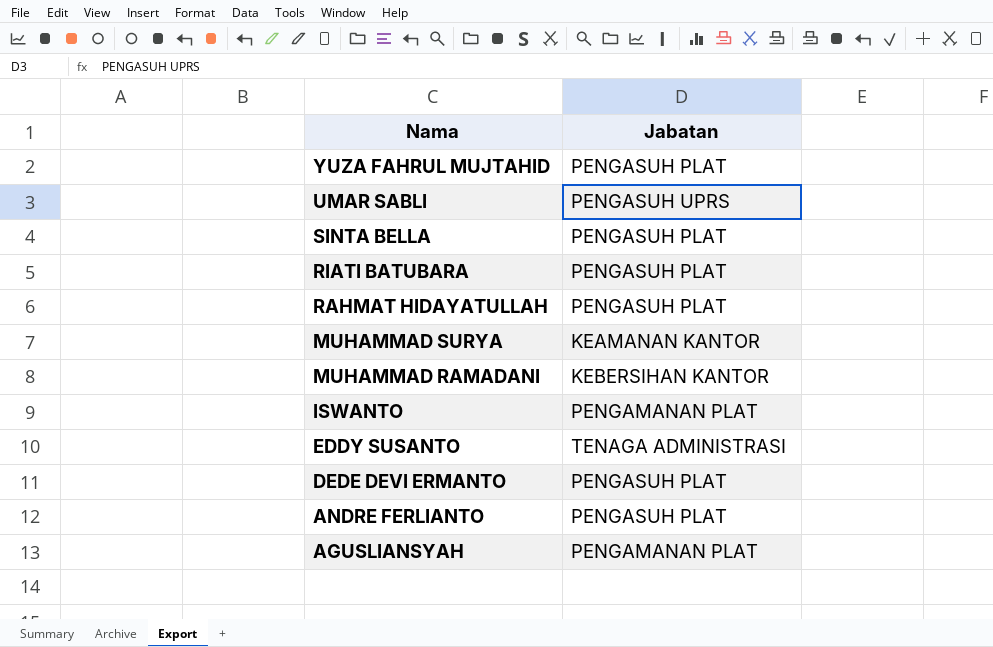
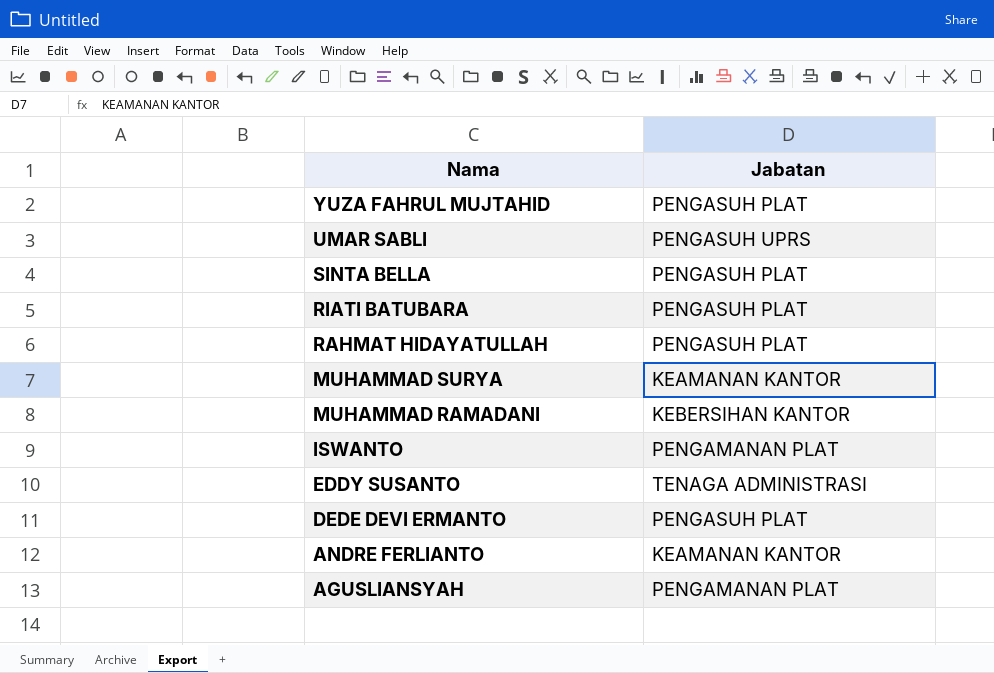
ANDRE FERLIANTO | Jabatan: PENGASUH PLAT -> KEAMANAN KANTOR

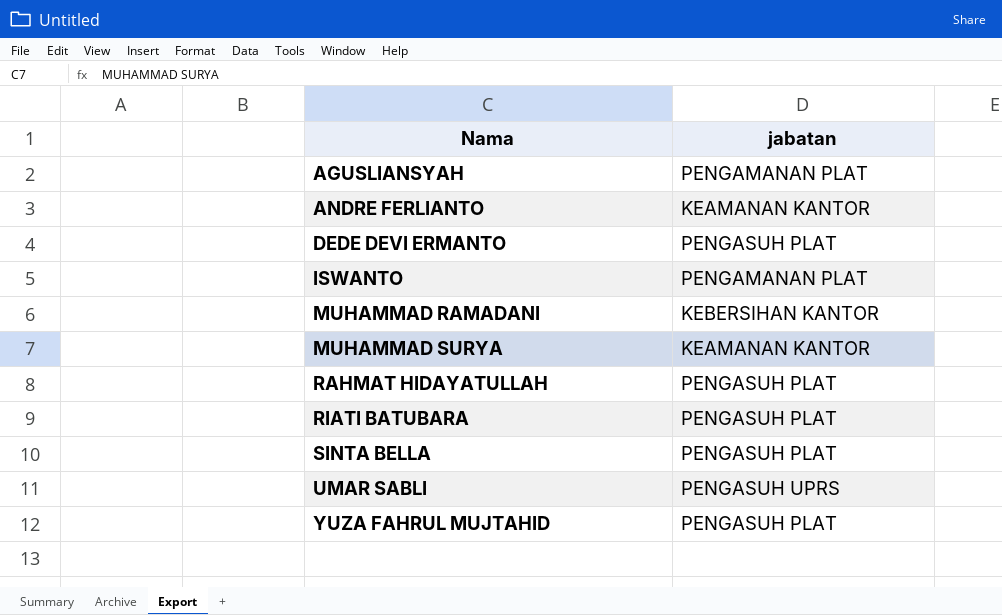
row order: Nama descending -> Nama ascending
column name: Jabatan -> jabatan
row EDDY SUSANTO: TENAGA ADMINISTRASI -> none

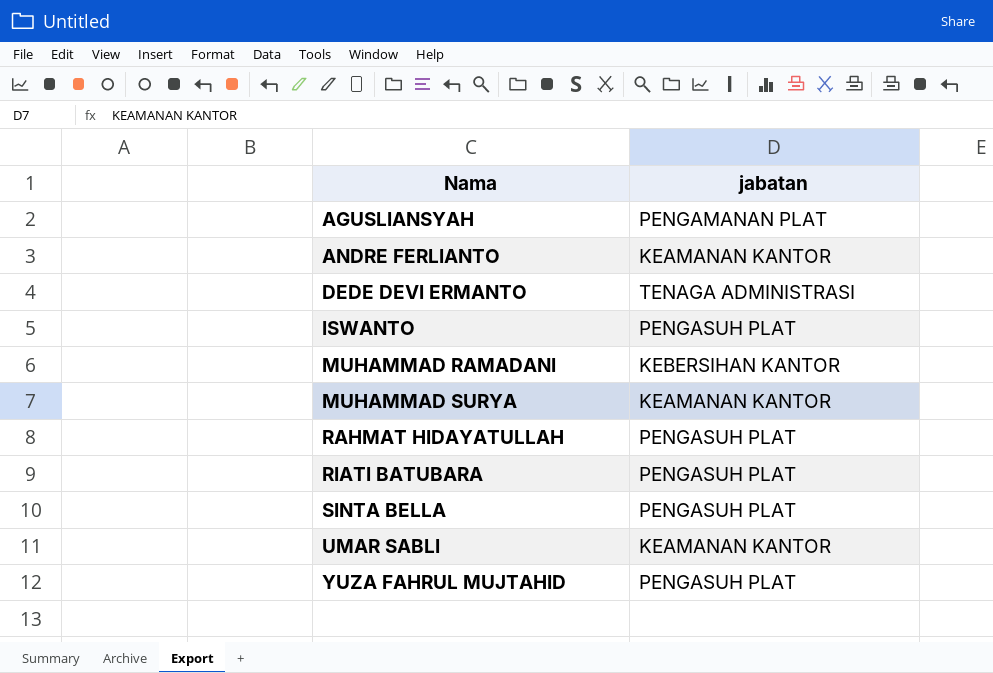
DEDE DEVI ERMANTO | jabatan: PENGASUH PLAT -> TENAGA ADMINISTRASI
ISWANTO | jabatan: PENGAMANAN PLAT -> PENGASUH PLAT
UMAR SABLI | jabatan: PENGASUH UPRS -> KEAMANAN KANTOR

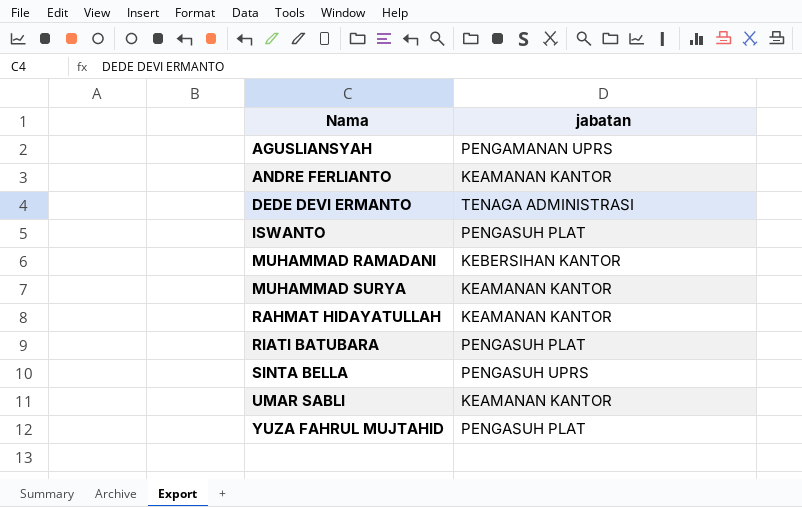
AGUSLIANSYAH | jabatan: PENGAMANAN PLAT -> PENGAMANAN UPRS
RAHMAT HIDAYATULLAH | jabatan: PENGASUH PLAT -> KEAMANAN KANTOR
SINTA BELLA | jabatan: PENGASUH PLAT -> PENGASUH UPRS

